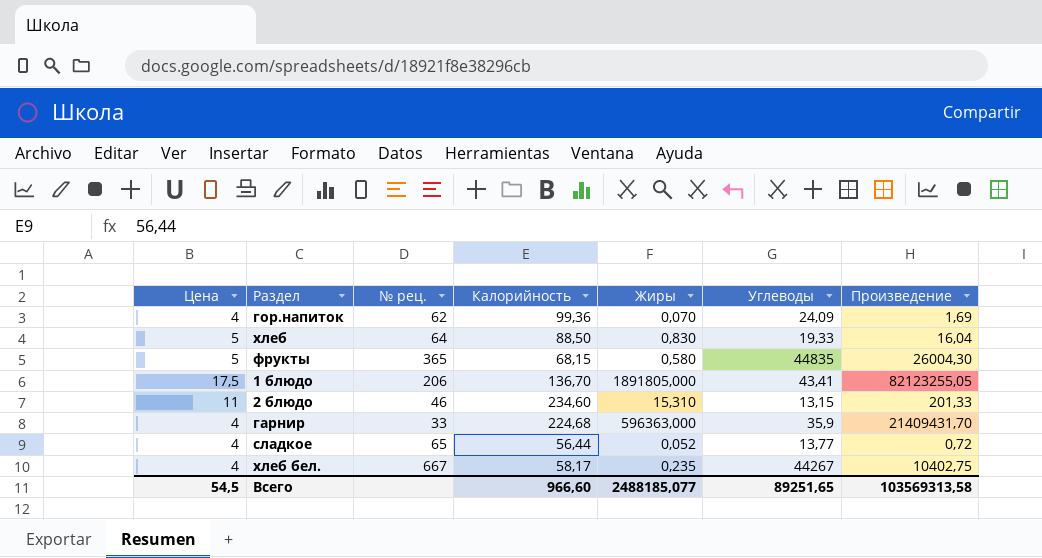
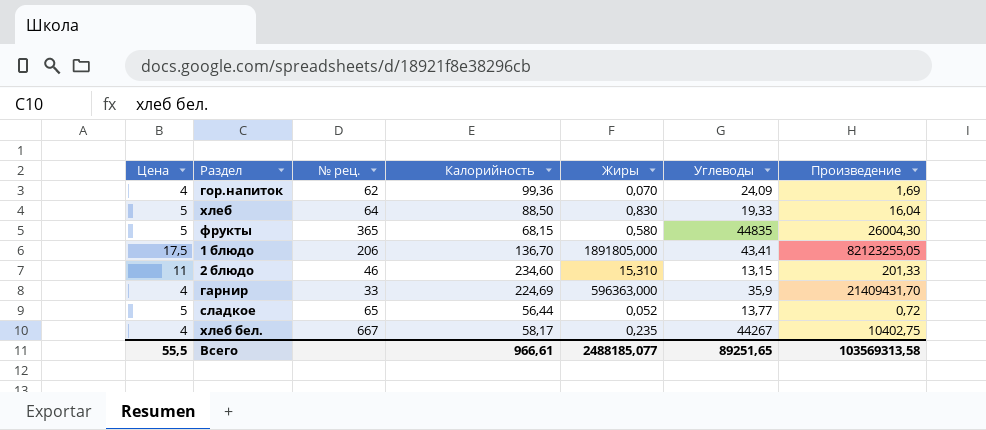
гарнир | Калорийность: 224,68 -> 224,69
сладкое | Цена: 4 -> 5
Всего | Цена: 54,5 -> 55,5
Всего | Калорийность: 966,60 -> 966,61

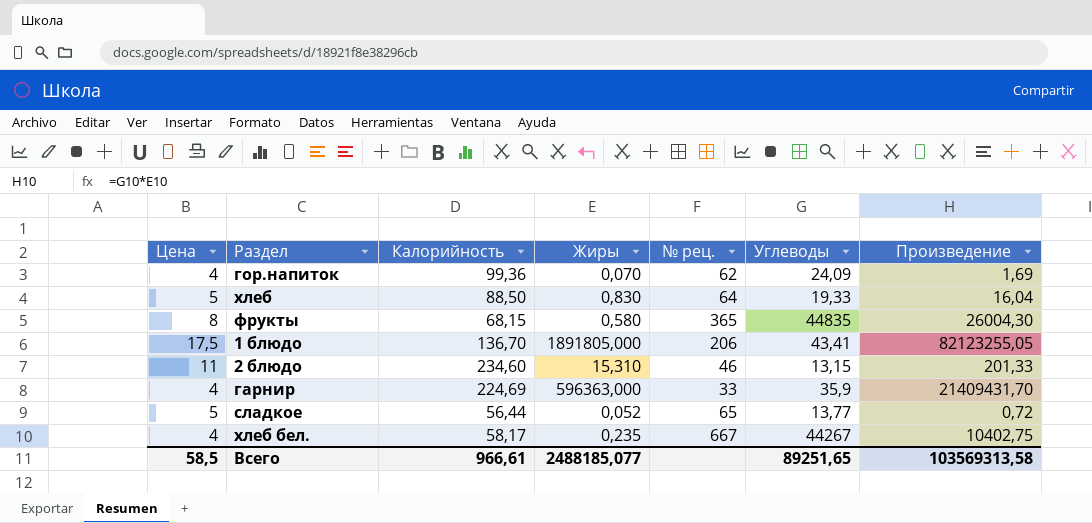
column № рец. | position: 3 -> 5
фрукты | Цена: 5 -> 8
Всего | Цена: 55,5 -> 58,5

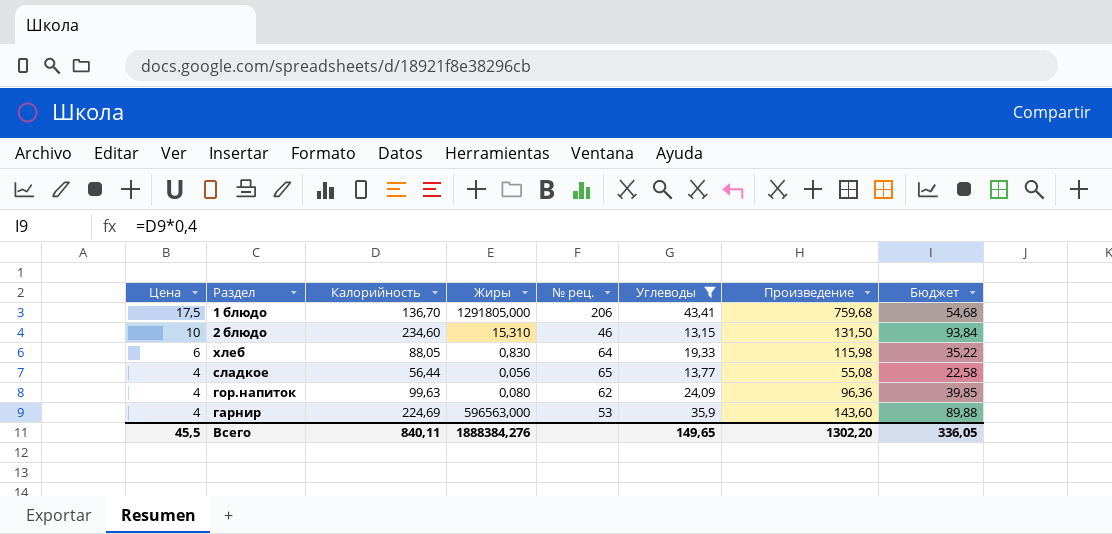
filter: none -> Углеводы <= 43,41
row order: none -> Цена descending
column Произведение | formula: [Жиры] * [Углеводы] -> [Цена] * [Углеводы]
column Бюджет | formula: none -> [Калорийность] * 0,4
1 блюдо | Жиры: 1891805,000 -> 1291805,000
2 блюдо | Цена: 11 -> 10
хлеб | Цена: 5 -> 6
хлеб | Калорийность: 88,50 -> 88,05
сладкое | Цена: 5 -> 4
сладкое | Жиры: 0,052 -> 0,056
гор.напиток | Калорийность: 99,36 -> 99,63
гор.напиток | Жиры: 0,070 -> 0,080
гарнир | Жиры: 596363,000 -> 596563,000
гарнир | № рец.: 33 -> 53
Всего | Цена: 58,5 -> 45,5
Всего | Калорийность: 966,61 -> 840,11
Всего | Жиры: 2488185,077 -> 1888384,276
Всего | Углеводы: 89251,65 -> 149,65
Всего | Произведение: 103569313,58 -> 1302,20

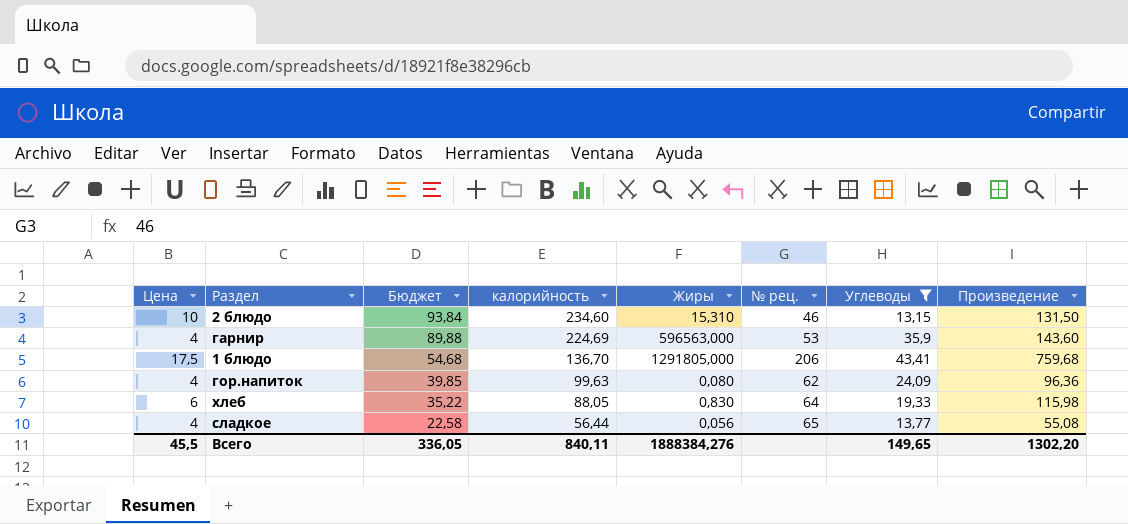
row order: Цена descending -> Бюджет descending
column Бюджет | position: 8 -> 3
column name: Калорийность -> калорийность

